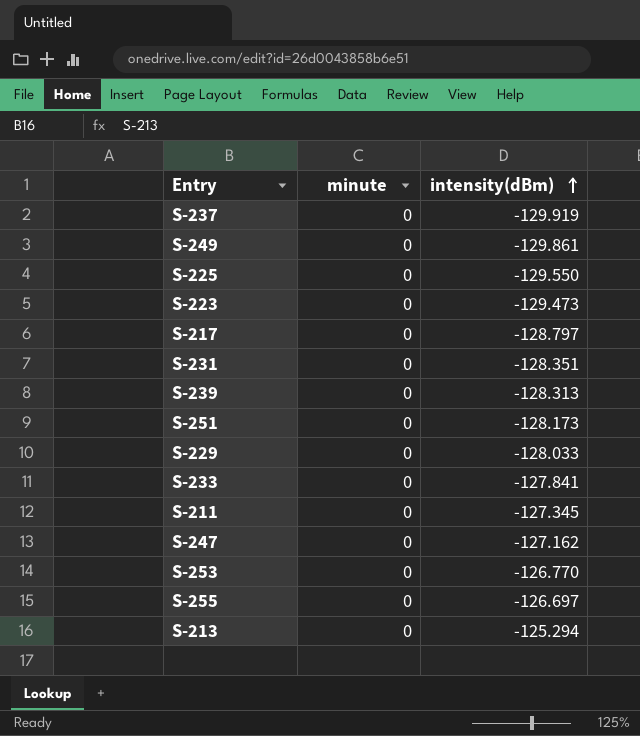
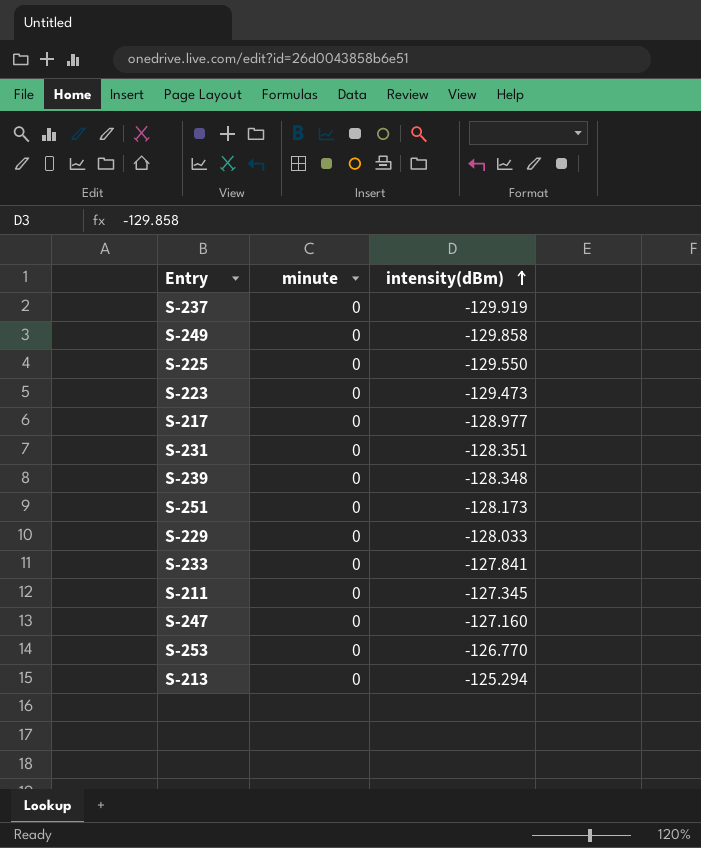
row S-255: 0 | -126.697 -> none
S-249 | intensity(dBm): -129.861 -> -129.858
S-217 | intensity(dBm): -128.797 -> -128.977
S-239 | intensity(dBm): -128.313 -> -128.348
S-247 | intensity(dBm): -127.162 -> -127.160

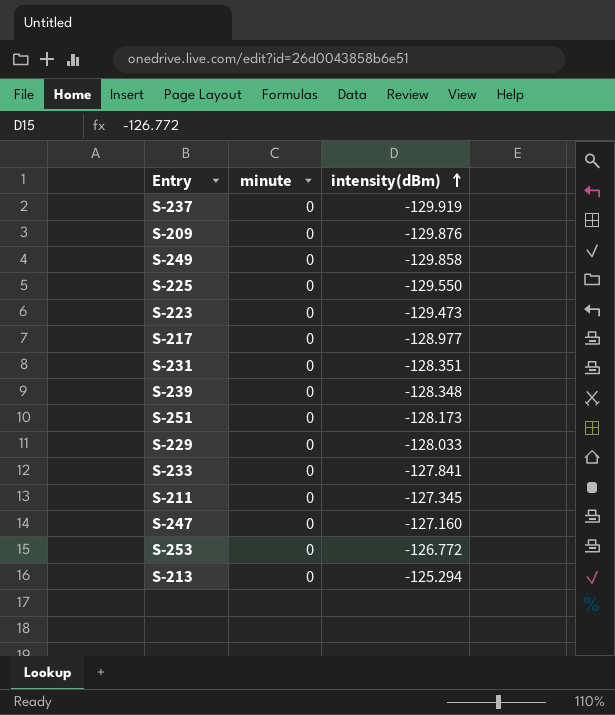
row S-209: none -> 0 | -129.876
S-253 | intensity(dBm): -126.770 -> -126.772

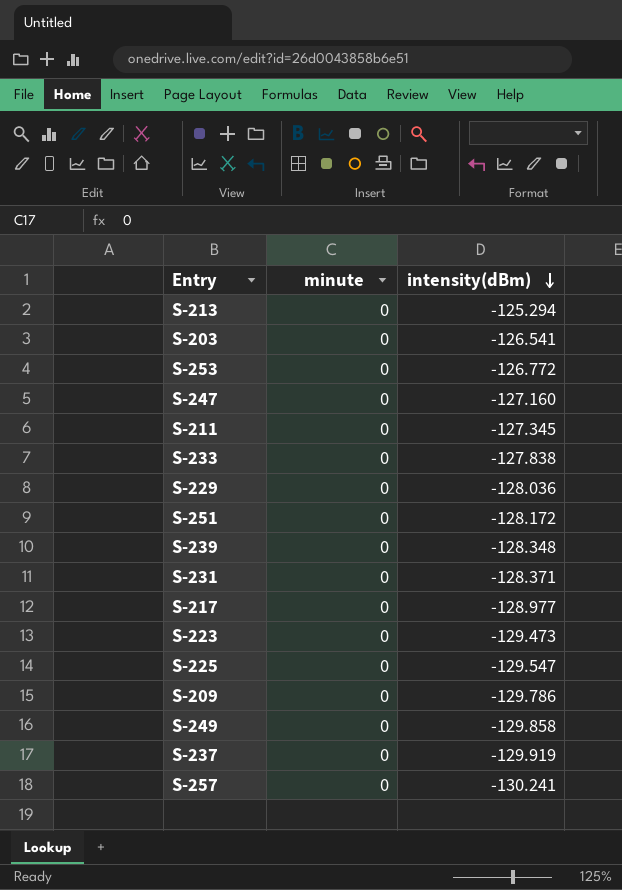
row order: intensity(dBm) ascending -> intensity(dBm) descending
row S-203: none -> 0 | -126.541
S-233 | intensity(dBm): -127.841 -> -127.838
S-229 | intensity(dBm): -128.033 -> -128.036
S-251 | intensity(dBm): -128.173 -> -128.172
S-231 | intensity(dBm): -128.351 -> -128.371
S-225 | intensity(dBm): -129.550 -> -129.547
S-209 | intensity(dBm): -129.876 -> -129.786
row S-257: none -> 0 | -130.241

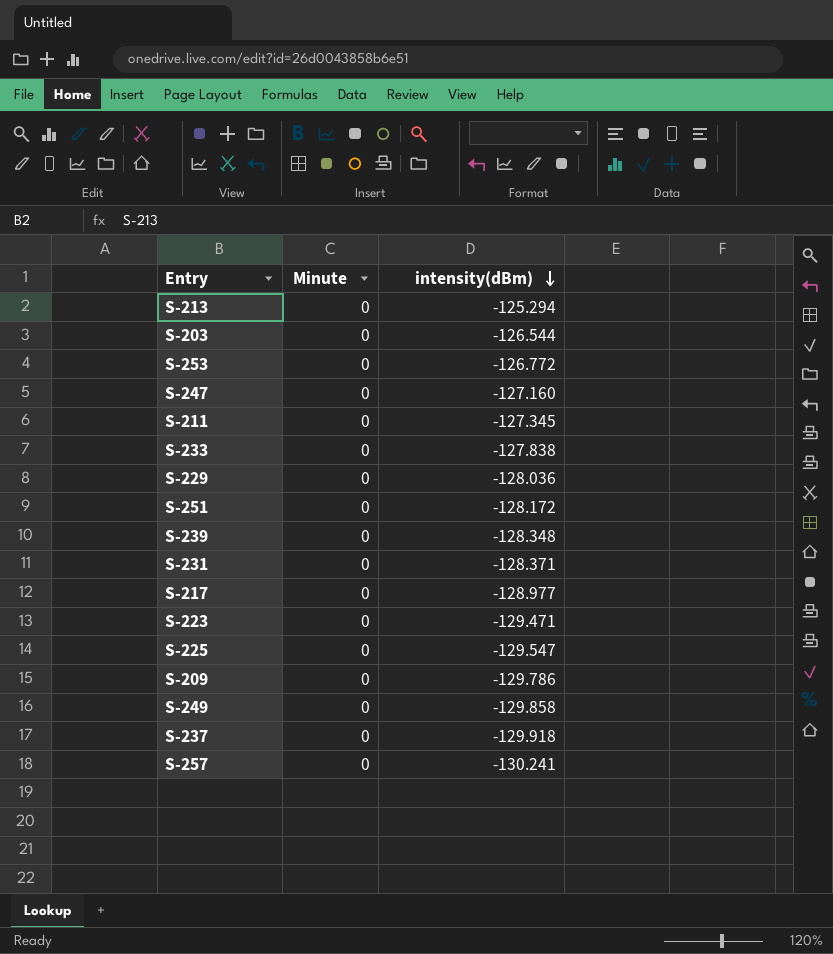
column name: minute -> Minute
S-203 | intensity(dBm): -126.541 -> -126.544
S-223 | intensity(dBm): -129.473 -> -129.471
S-237 | intensity(dBm): -129.919 -> -129.918

